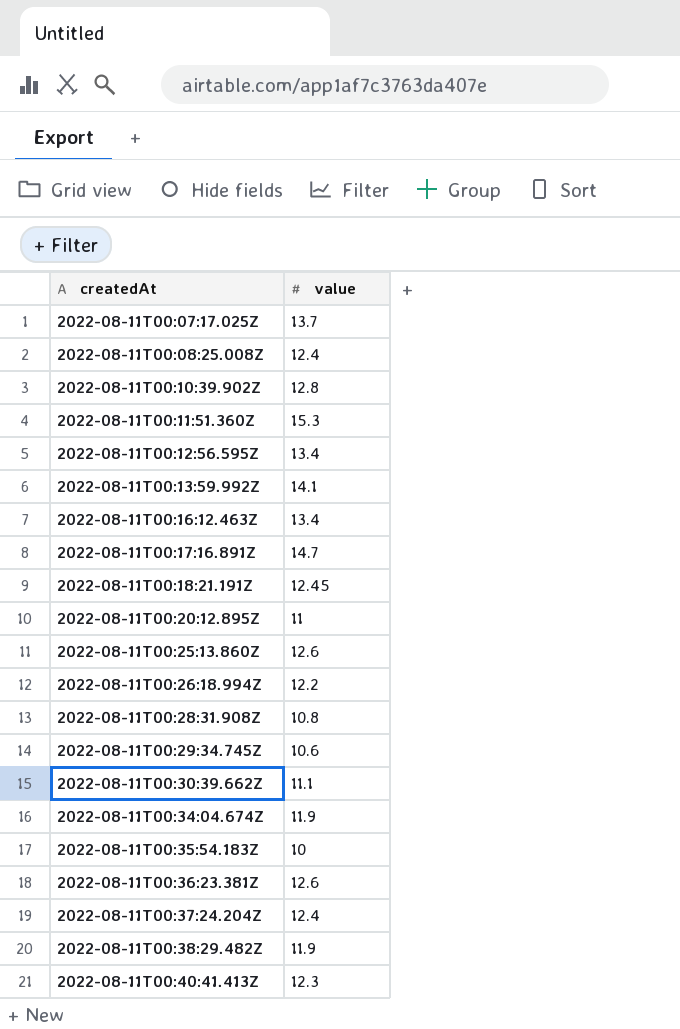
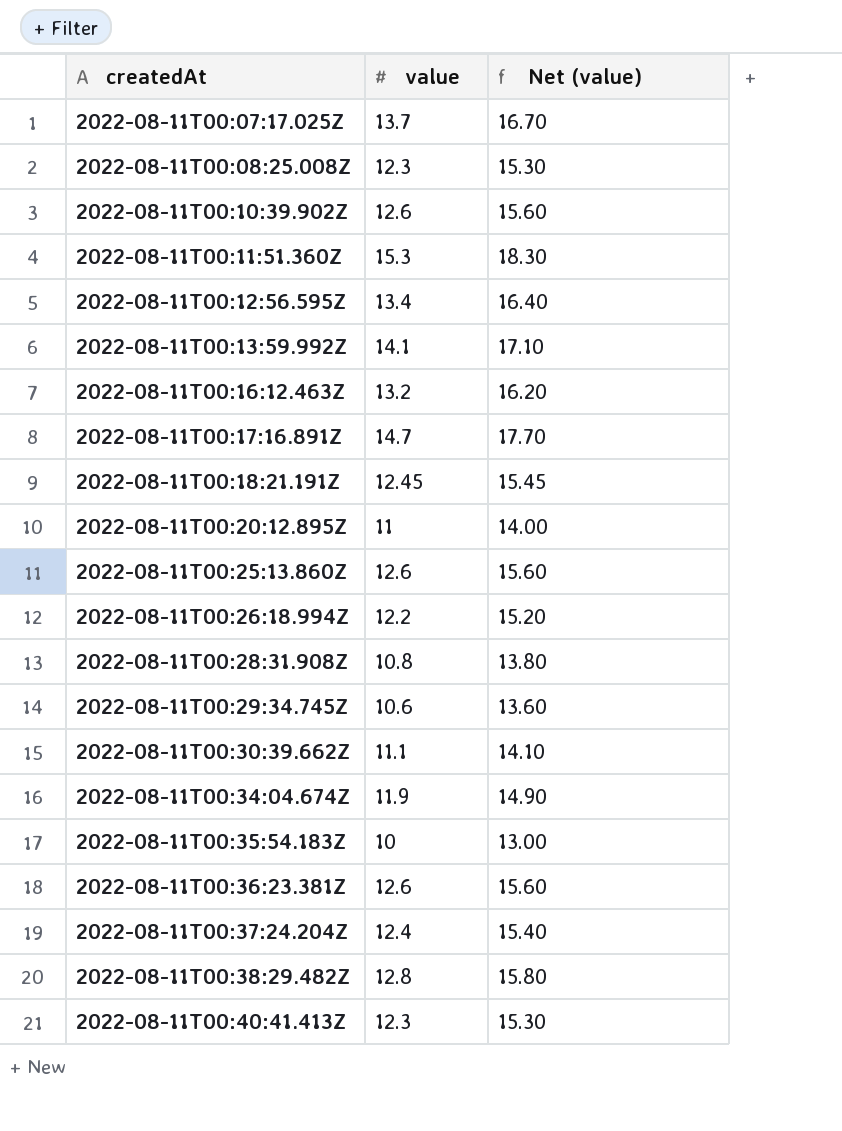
column Net (value) | formula: none -> [value] + 3
2022-08-11T00:08:25.008Z | value: 12.4 -> 12.3
2022-08-11T00:10:39.902Z | value: 12.8 -> 12.6
2022-08-11T00:16:12.463Z | value: 13.4 -> 13.2
2022-08-11T00:38:29.482Z | value: 11.9 -> 12.8

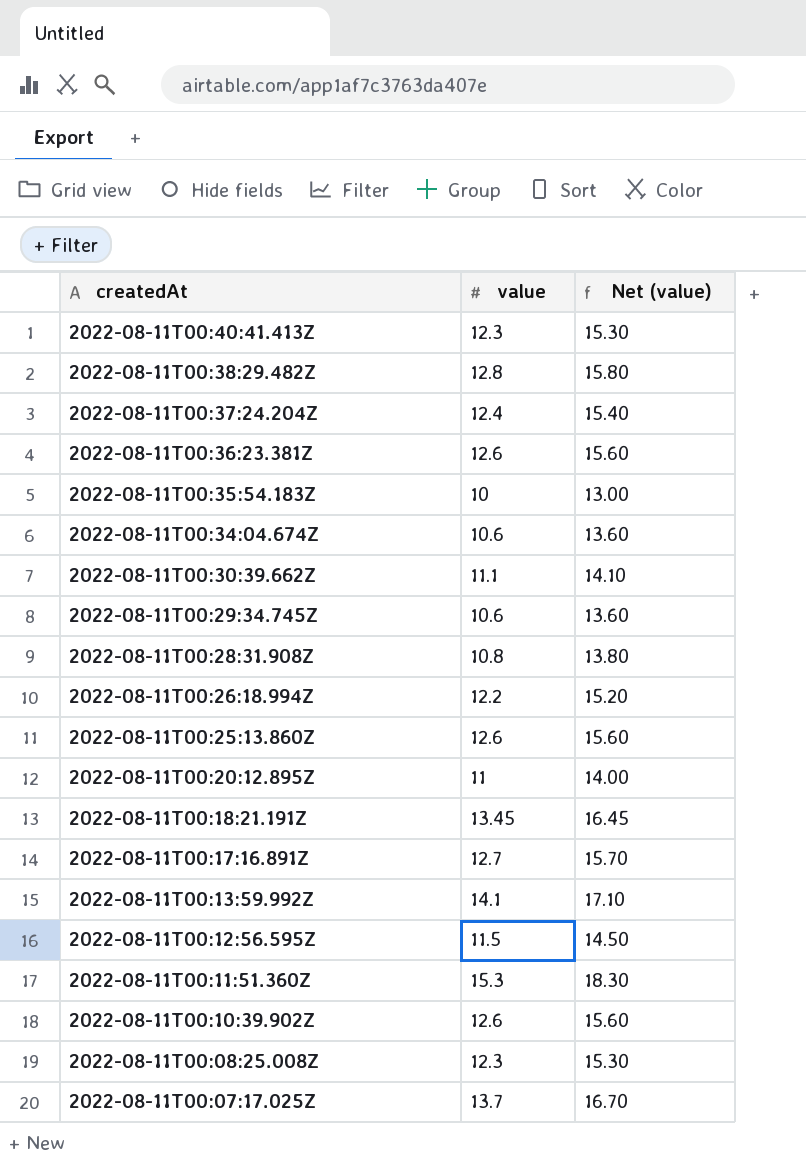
row order: createdAt ascending -> createdAt descending
row 2022-08-11T00:16:12.463Z: 13.2 | 16.20 -> none
2022-08-11T00:34:04.674Z | value: 11.9 -> 10.6
2022-08-11T00:34:04.674Z | Net (value): 14.90 -> 13.60
2022-08-11T00:18:21.191Z | value: 12.45 -> 13.45
2022-08-11T00:18:21.191Z | Net (value): 15.45 -> 16.45
2022-08-11T00:17:16.891Z | value: 14.7 -> 12.7
2022-08-11T00:17:16.891Z | Net (value): 17.70 -> 15.70
2022-08-11T00:12:56.595Z | value: 13.4 -> 11.5
2022-08-11T00:12:56.595Z | Net (value): 16.40 -> 14.50

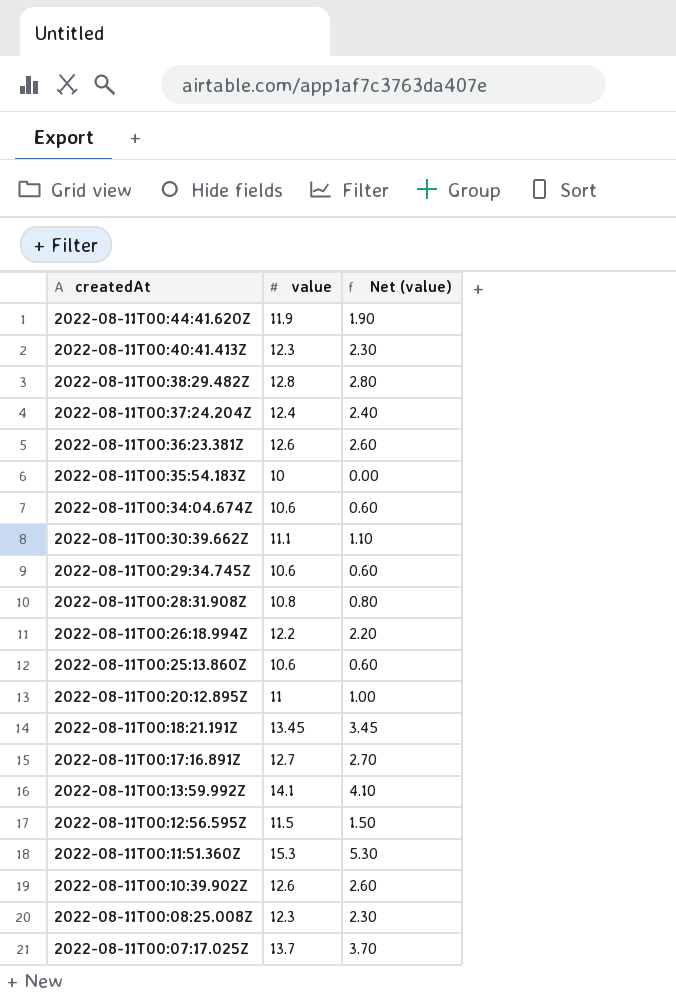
column Net (value) | formula: [value] + 3 -> [value] - 10
row 2022-08-11T00:44:41.620Z: none -> 11.9 | 1.90
2022-08-11T00:25:13.860Z | value: 12.6 -> 10.6

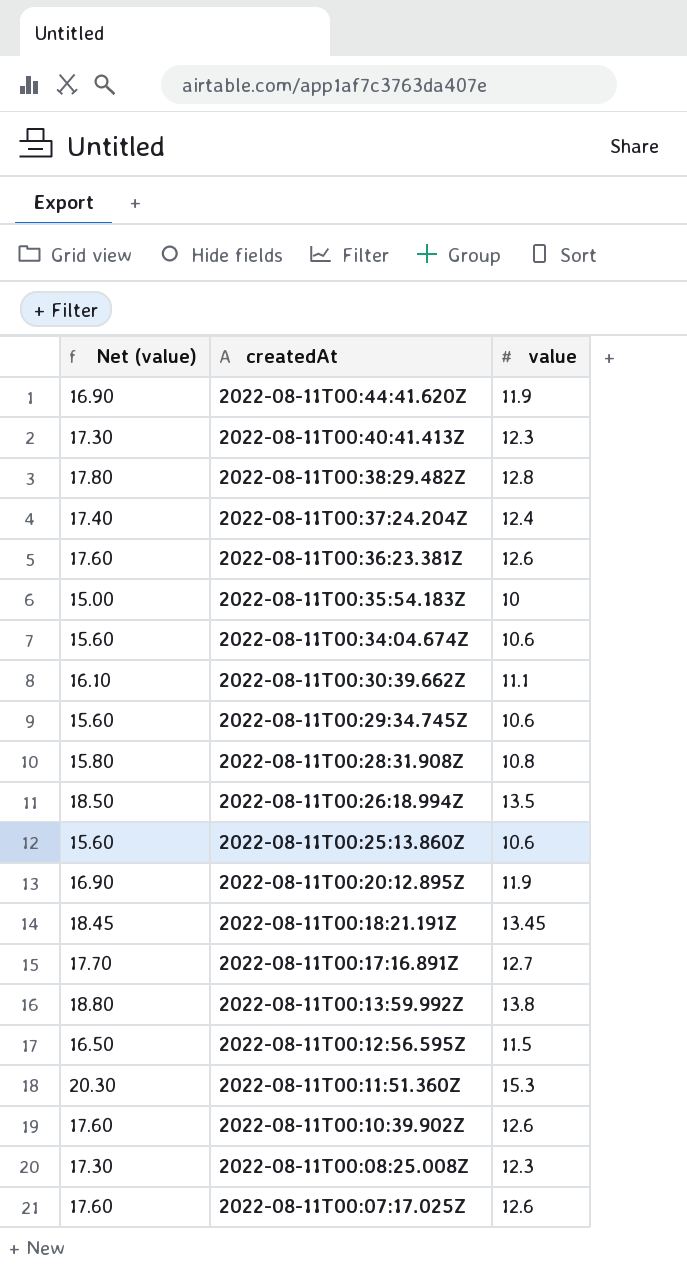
column Net (value) | formula: [value] - 10 -> [value] + 5
column Net (value) | position: 3 -> 1
2022-08-11T00:26:18.994Z | value: 12.2 -> 13.5
2022-08-11T00:20:12.895Z | value: 11 -> 11.9
2022-08-11T00:13:59.992Z | value: 14.1 -> 13.8
2022-08-11T00:07:17.025Z | value: 13.7 -> 12.6

